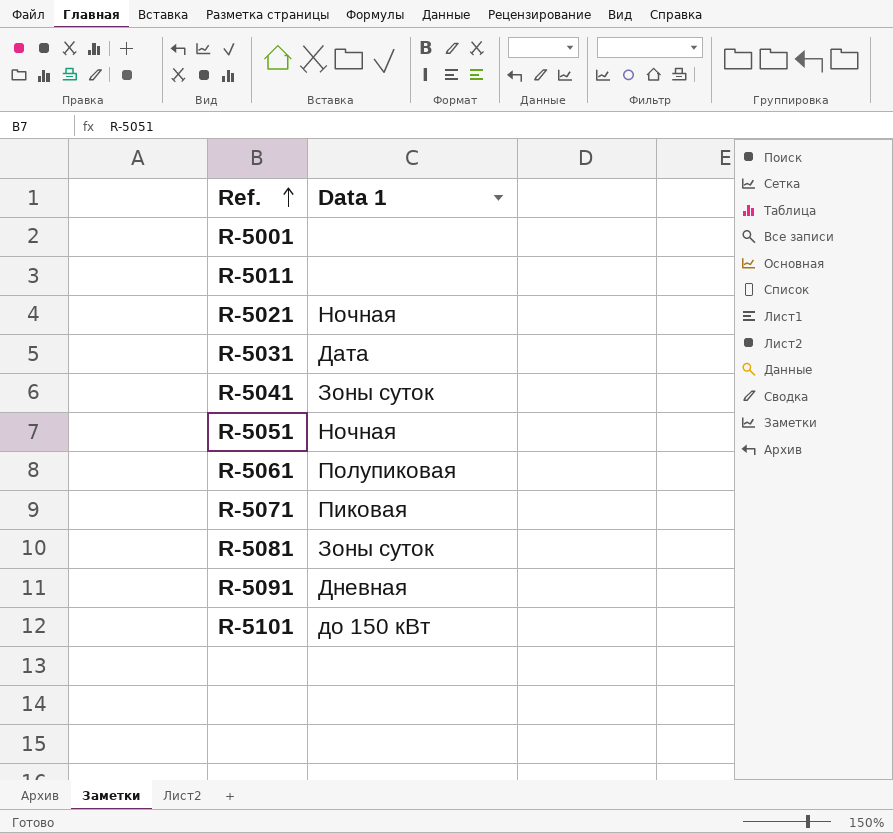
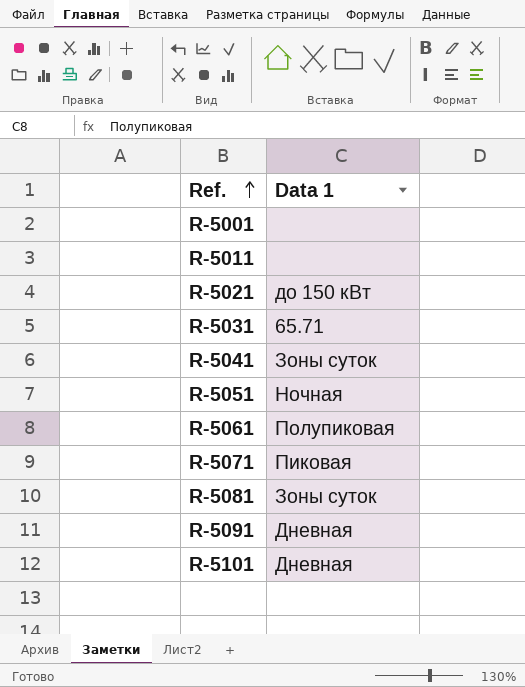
R-5021 | Data 1: Ночная -> до 150 кВт
R-5031 | Data 1: Дата -> 65.71
R-5101 | Data 1: до 150 кВт -> Дневная

